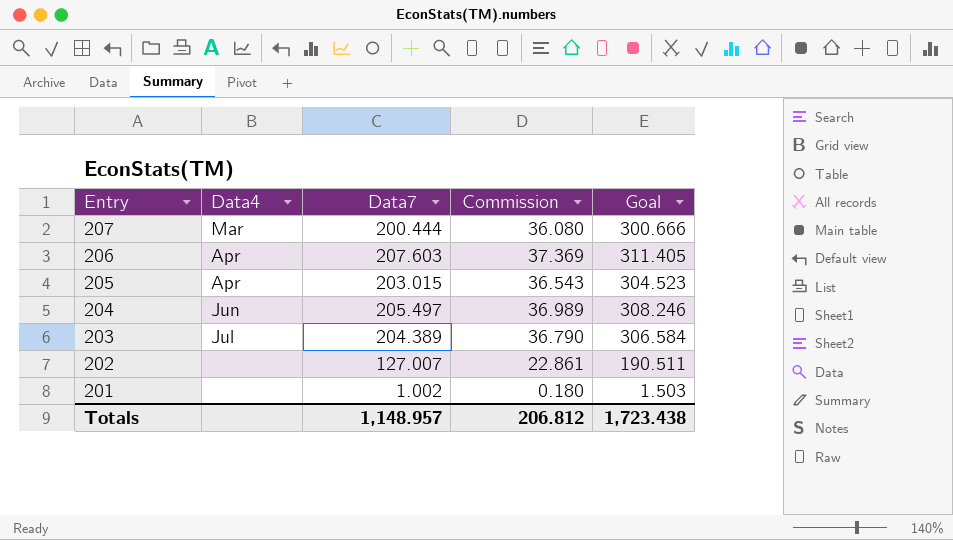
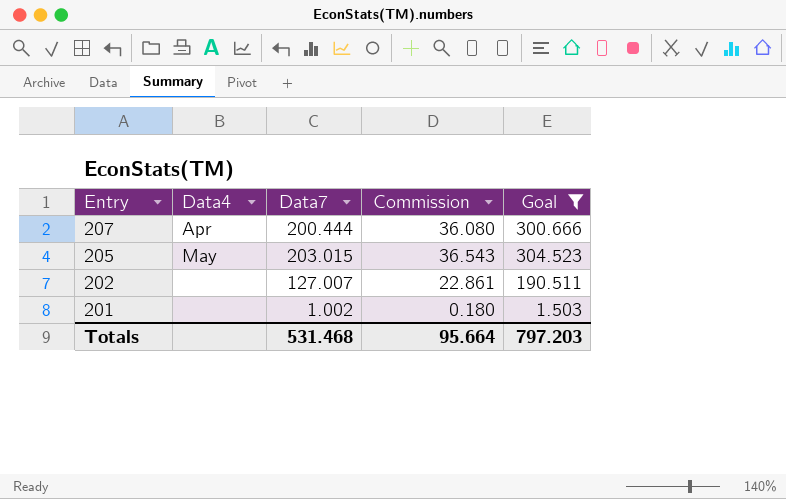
filter: none -> Goal <= 304.523
207 | Data4: Mar -> Apr
205 | Data4: Apr -> May
Totals | Data7: 1,148.957 -> 531.468
Totals | Commission: 206.812 -> 95.664
Totals | Goal: 1,723.438 -> 797.203

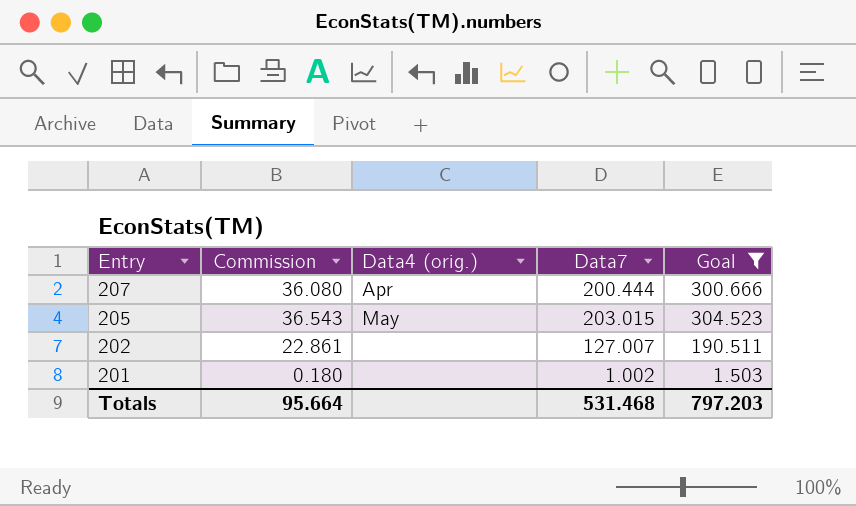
column Commission | position: 4 -> 2
column name: Data4 -> Data4 (orig.)

